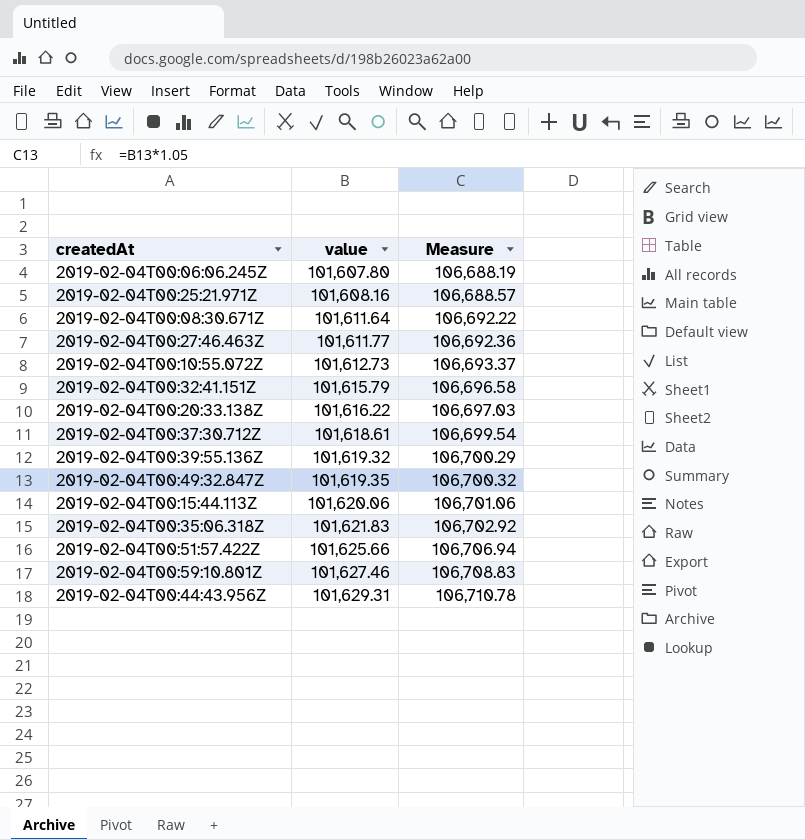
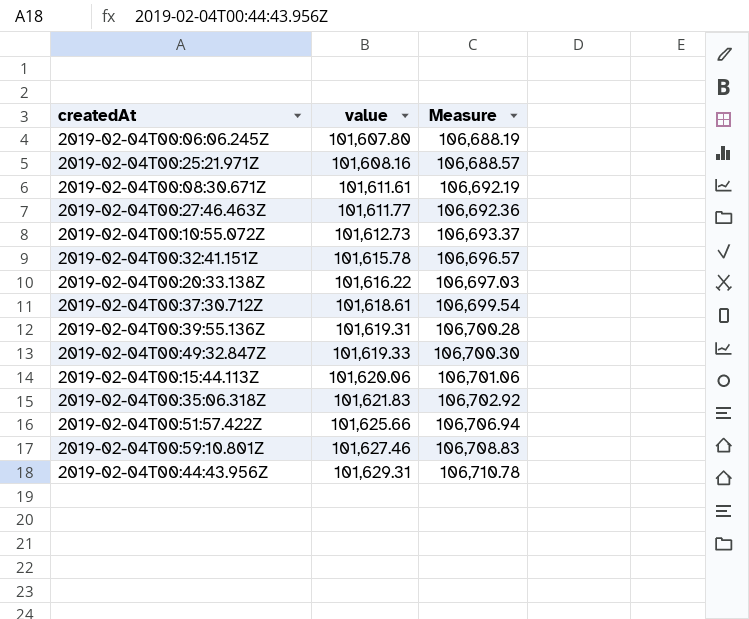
2019-02-04T00:08:30.671Z | value: 101,611.64 -> 101,611.61
2019-02-04T00:08:30.671Z | Measure: 106,692.22 -> 106,692.19
2019-02-04T00:32:41.151Z | value: 101,615.79 -> 101,615.78
2019-02-04T00:32:41.151Z | Measure: 106,696.58 -> 106,696.57
2019-02-04T00:39:55.136Z | value: 101,619.32 -> 101,619.31
2019-02-04T00:39:55.136Z | Measure: 106,700.29 -> 106,700.28
2019-02-04T00:49:32.847Z | value: 101,619.35 -> 101,619.33
2019-02-04T00:49:32.847Z | Measure: 106,700.32 -> 106,700.30

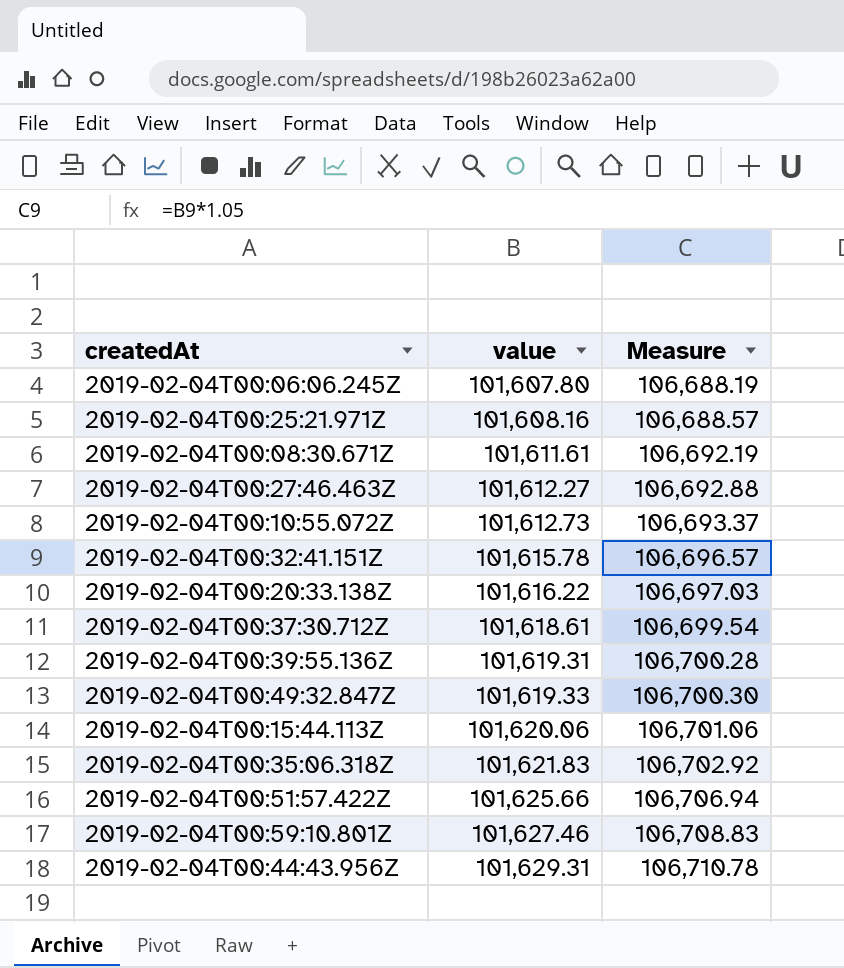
2019-02-04T00:27:46.463Z | value: 101,611.77 -> 101,612.27
2019-02-04T00:27:46.463Z | Measure: 106,692.36 -> 106,692.88

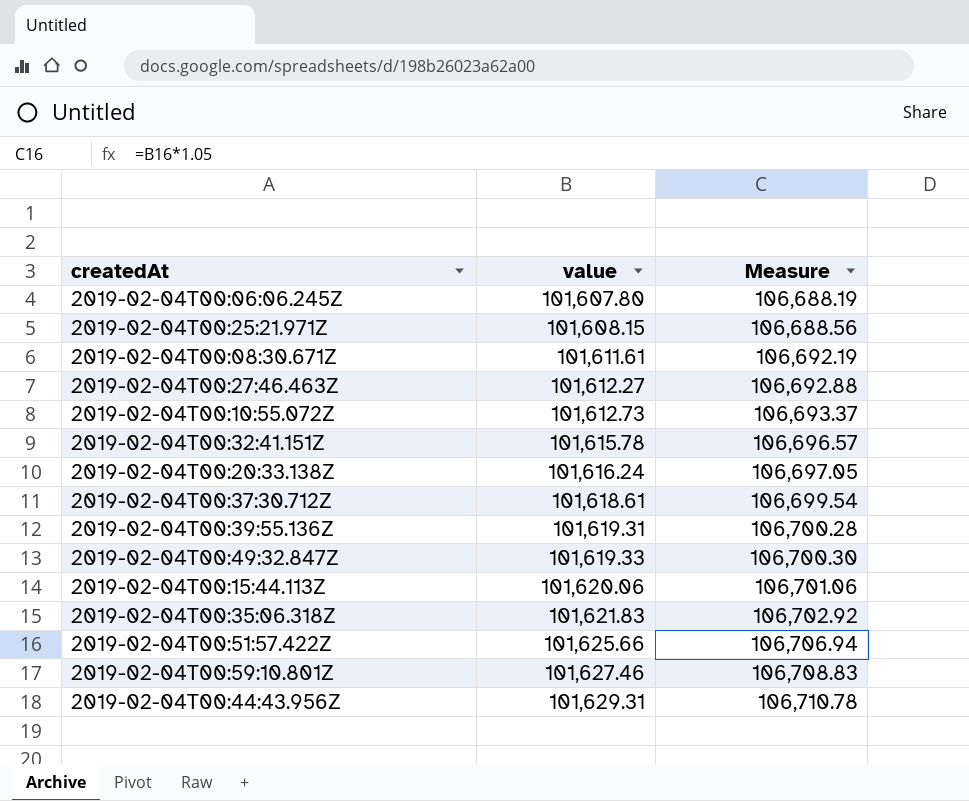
2019-02-04T00:25:21.971Z | value: 101,608.16 -> 101,608.15
2019-02-04T00:25:21.971Z | Measure: 106,688.57 -> 106,688.56
2019-02-04T00:20:33.138Z | value: 101,616.22 -> 101,616.24
2019-02-04T00:20:33.138Z | Measure: 106,697.03 -> 106,697.05

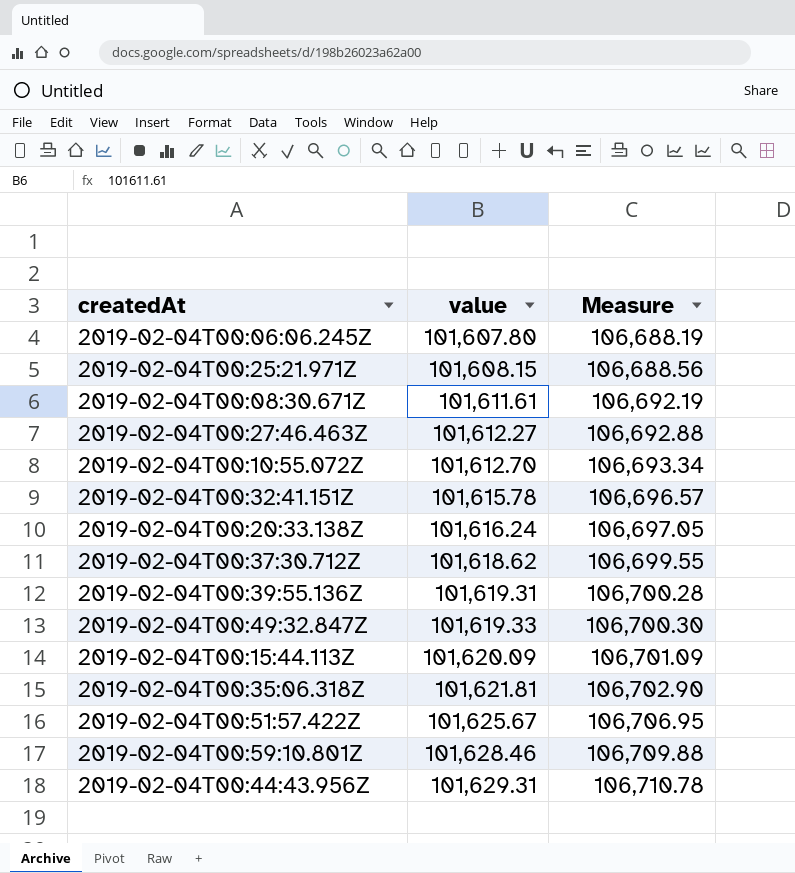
2019-02-04T00:10:55.072Z | value: 101,612.73 -> 101,612.70
2019-02-04T00:10:55.072Z | Measure: 106,693.37 -> 106,693.34
2019-02-04T00:37:30.712Z | value: 101,618.61 -> 101,618.62
2019-02-04T00:37:30.712Z | Measure: 106,699.54 -> 106,699.55
2019-02-04T00:15:44.113Z | value: 101,620.06 -> 101,620.09
2019-02-04T00:15:44.113Z | Measure: 106,701.06 -> 106,701.09
2019-02-04T00:35:06.318Z | value: 101,621.83 -> 101,621.81
2019-02-04T00:35:06.318Z | Measure: 106,702.92 -> 106,702.90
2019-02-04T00:51:57.422Z | value: 101,625.66 -> 101,625.67
2019-02-04T00:51:57.422Z | Measure: 106,706.94 -> 106,706.95
2019-02-04T00:59:10.801Z | value: 101,627.46 -> 101,628.46
2019-02-04T00:59:10.801Z | Measure: 106,708.83 -> 106,709.88

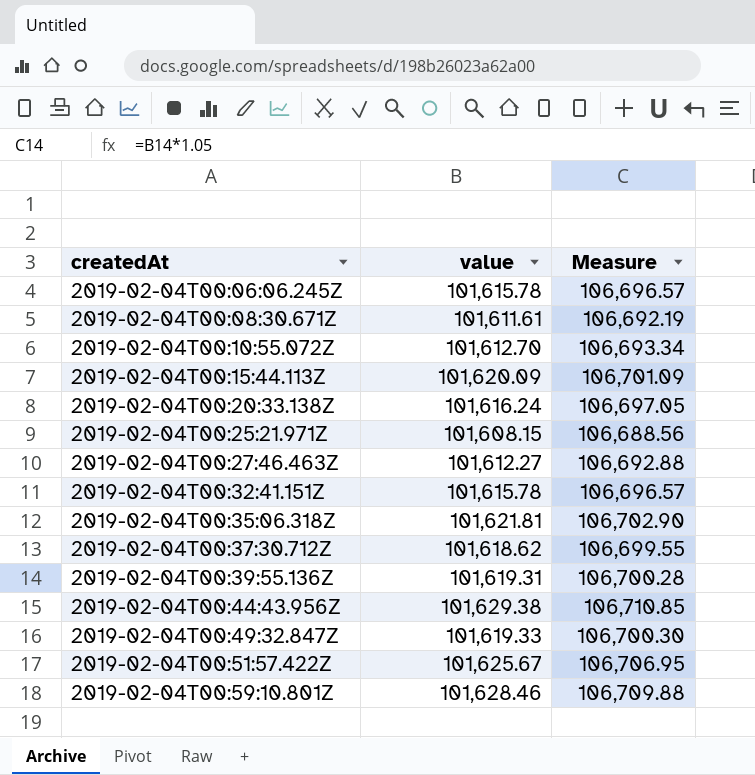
row order: value ascending -> createdAt ascending
2019-02-04T00:06:06.245Z | value: 101,607.80 -> 101,615.78
2019-02-04T00:06:06.245Z | Measure: 106,688.19 -> 106,696.57
2019-02-04T00:44:43.956Z | value: 101,629.31 -> 101,629.38
2019-02-04T00:44:43.956Z | Measure: 106,710.78 -> 106,710.85

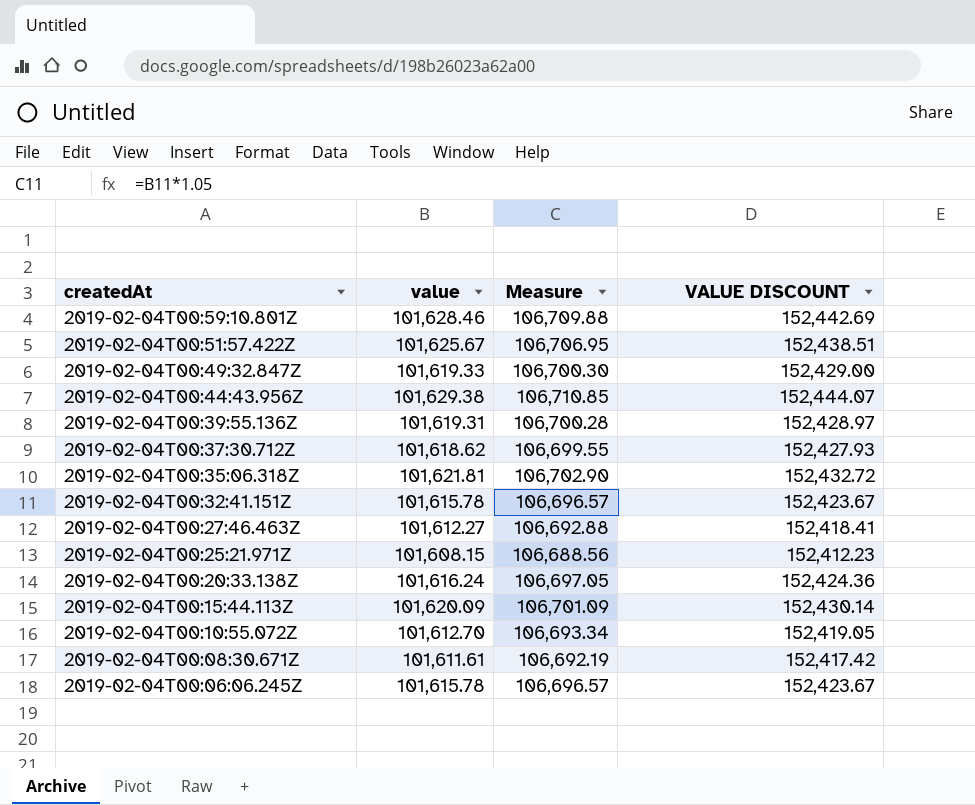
row order: createdAt ascending -> createdAt descending
column VALUE DISCOUNT | formula: none -> [value] * 1.5

